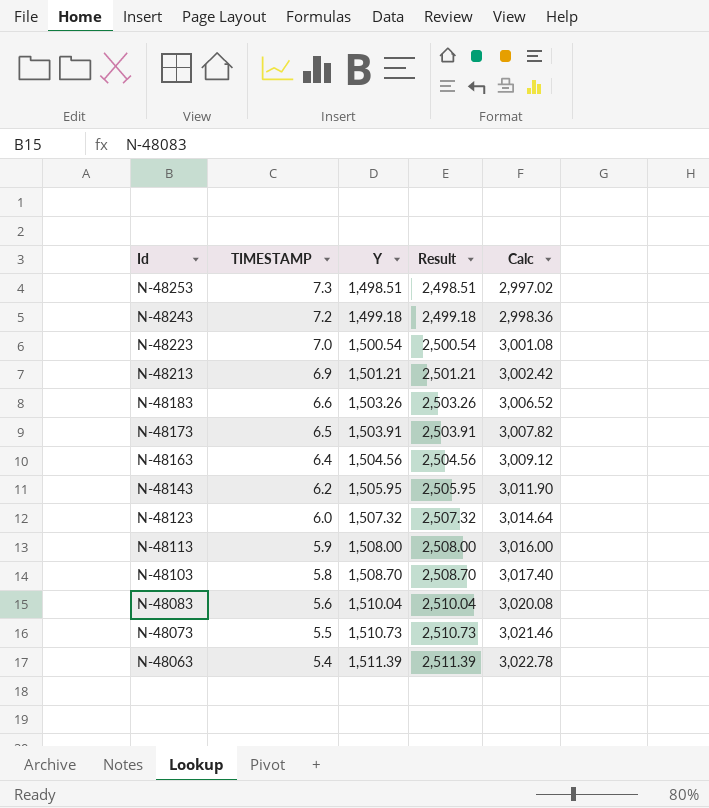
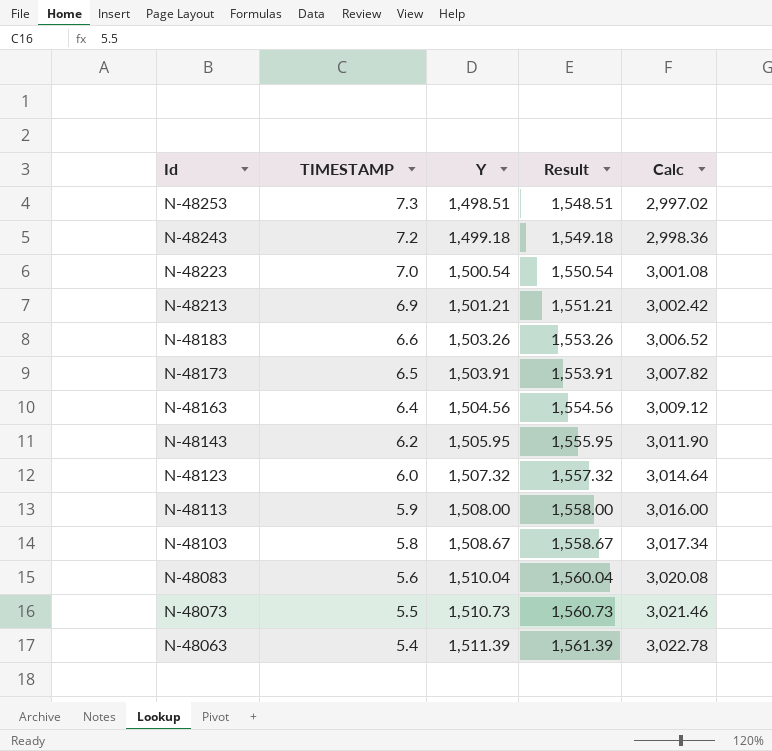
column Result | formula: [Y] + 1000 -> [Y] + 50
N-48103 | Y: 1,508.70 -> 1,508.67
N-48103 | Calc: 3,017.40 -> 3,017.34

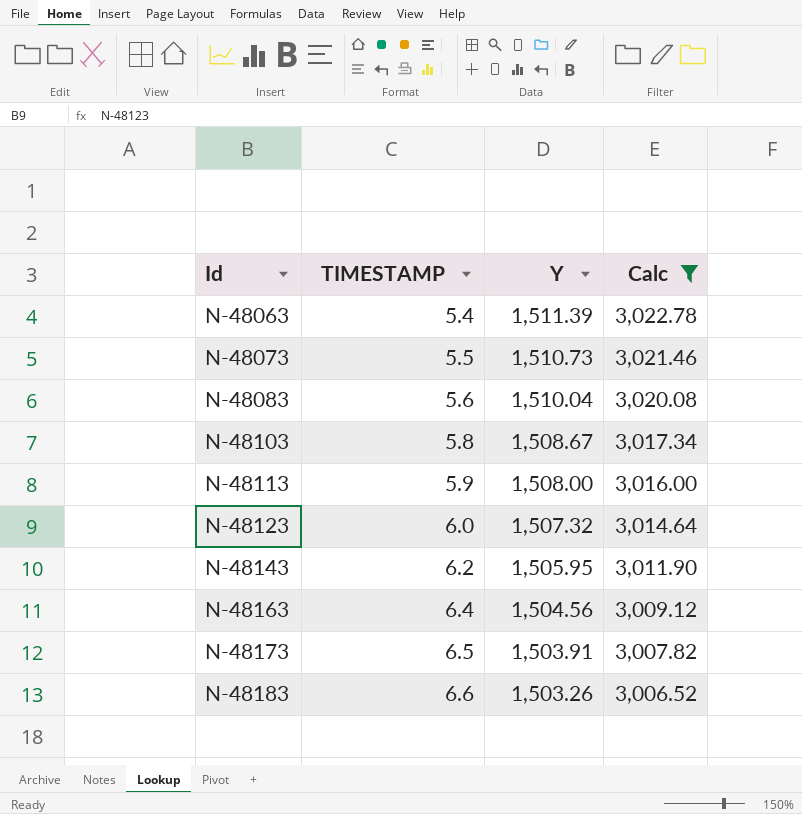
filter: none -> Calc >= 3,006.52
row order: Id descending -> Id ascending
column Result | formula: [Y] + 50 -> none

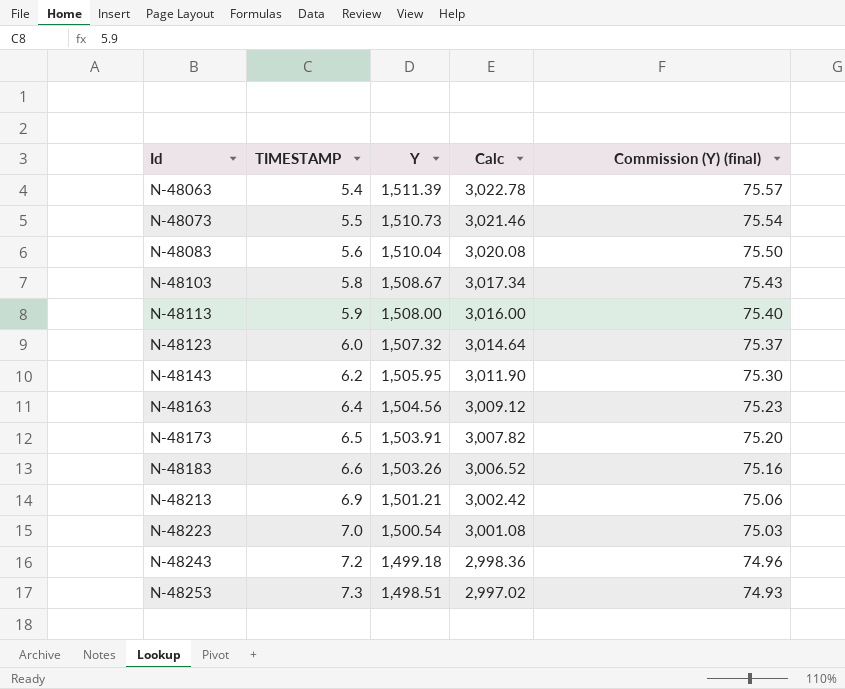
filter: Calc >= 3,006.52 -> none
column Commission (Y) (final) | formula: none -> [Y] * 0.05

